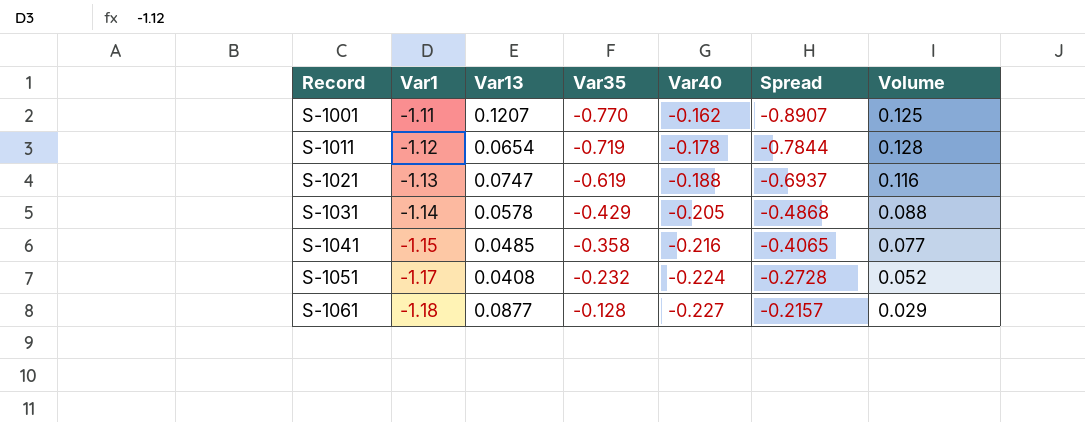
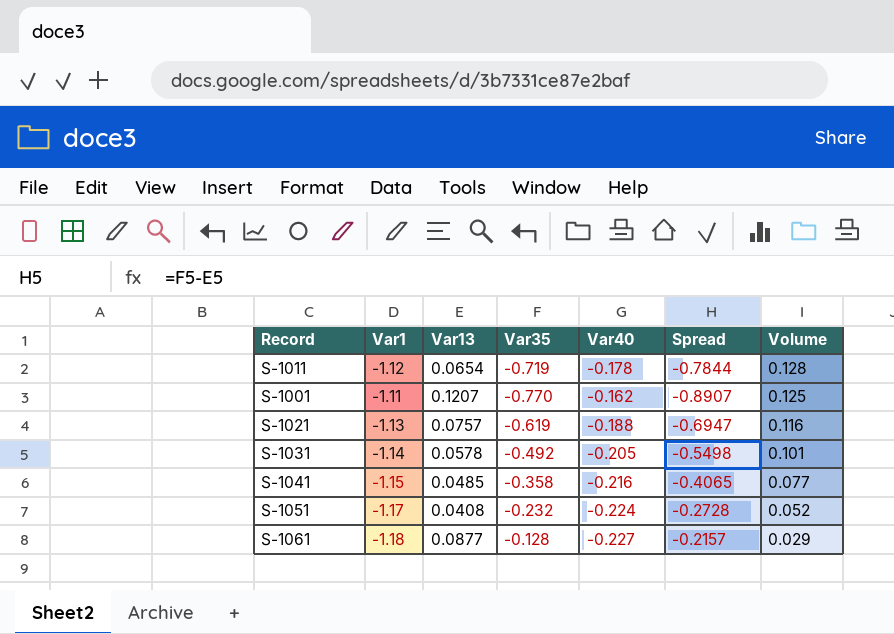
row order: Record ascending -> Volume descending
S-1021 | Var13: 0.0747 -> 0.0757
S-1021 | Spread: -0.6937 -> -0.6947
S-1031 | Var35: -0.429 -> -0.492
S-1031 | Spread: -0.4868 -> -0.5498
S-1031 | Volume: 0.088 -> 0.101

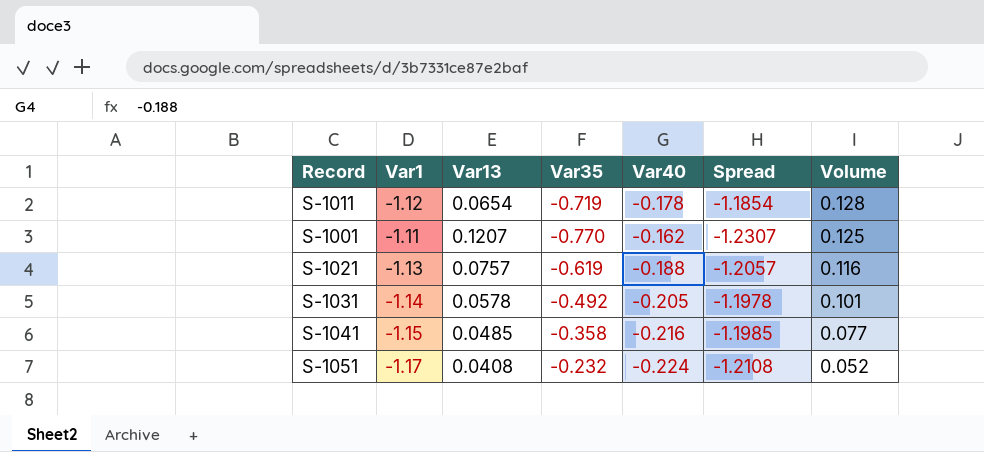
column Spread | formula: [Var35] - [Var13] -> [Var1] - [Var13]
row S-1061: -1.18 | 0.0877 | -0.128 | -0.227 | -0.2157 | 0.029 -> none

